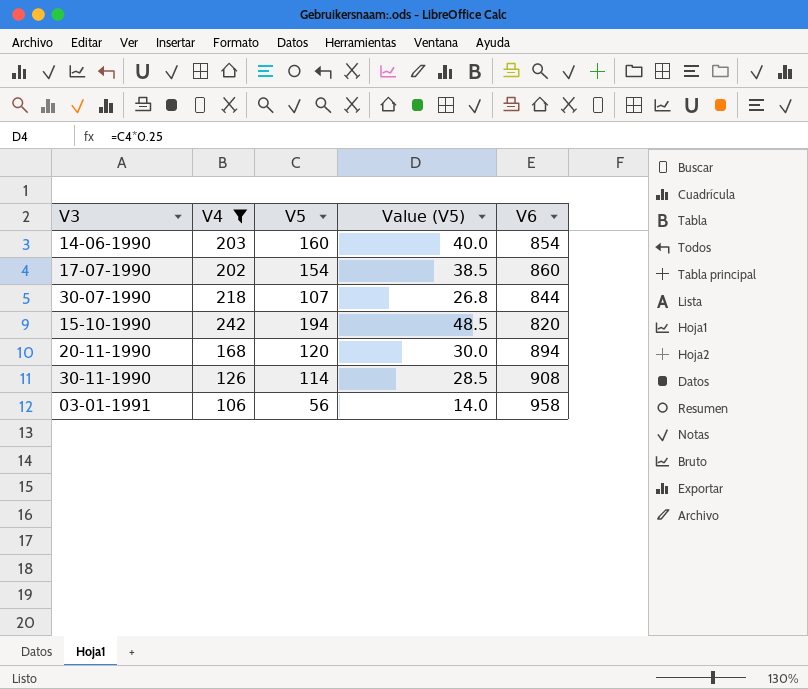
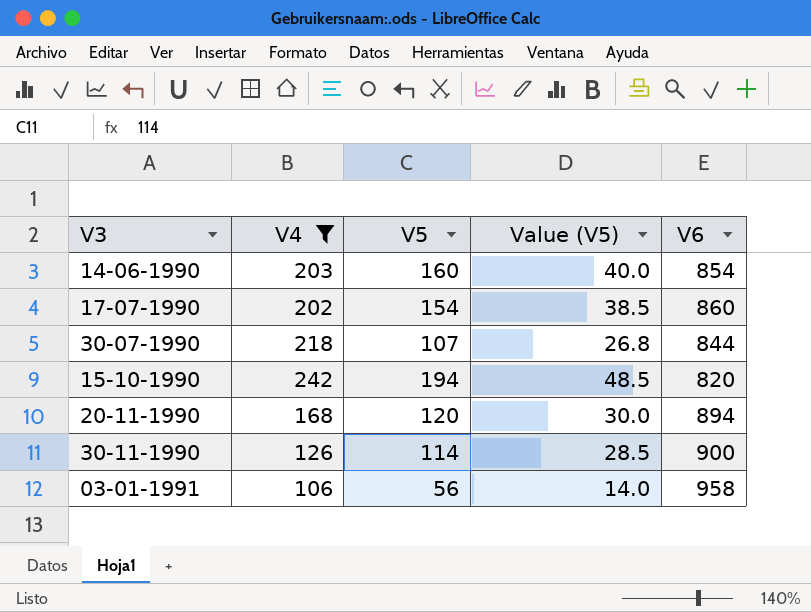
30-11-1990 | V6: 908 -> 900

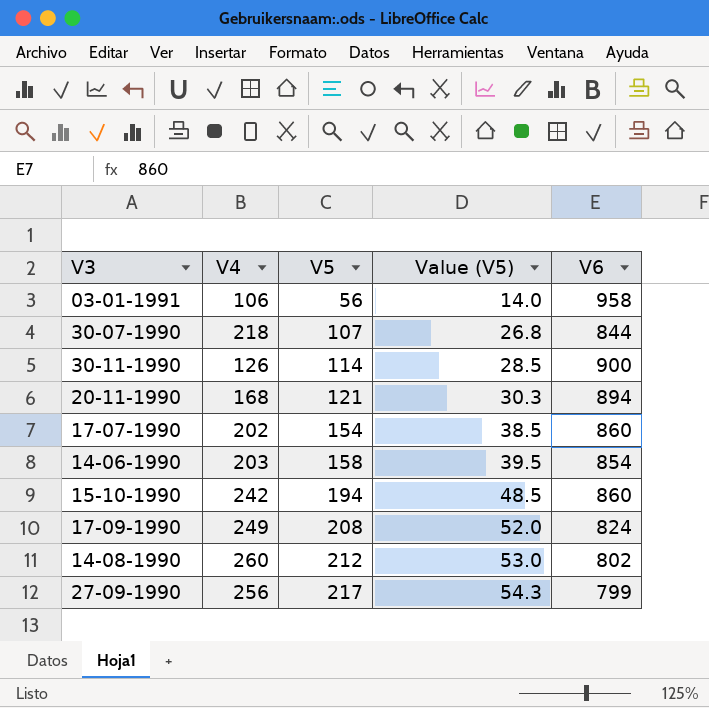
filter: V4 <= 242 -> none
row order: V3 ascending -> V5 ascending
20-11-1990 | V5: 120 -> 121
20-11-1990 | Value (V5): 30.0 -> 30.3
14-06-1990 | V5: 160 -> 158
14-06-1990 | Value (V5): 40.0 -> 39.5
15-10-1990 | V6: 820 -> 860

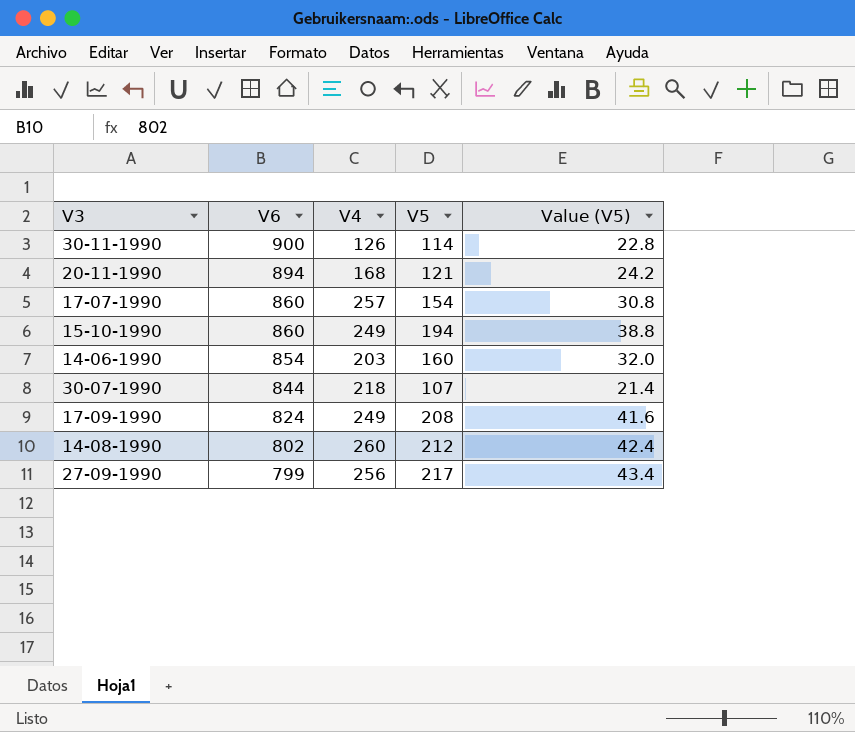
row order: V5 ascending -> V6 descending
column V6 | position: 5 -> 2
column Value (V5) | formula: [V5] * 0.25 -> [V5] * 0.2
row 03-01-1991: 106 | 56 | 14.0 | 958 -> none
17-07-1990 | V4: 202 -> 257
15-10-1990 | V4: 242 -> 249
14-06-1990 | V5: 158 -> 160

